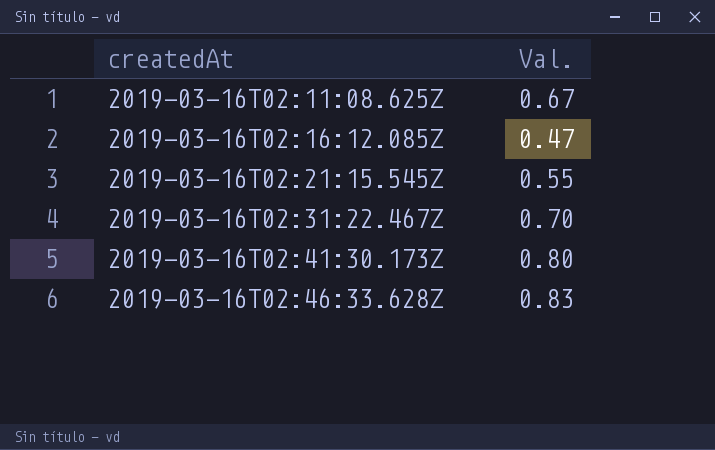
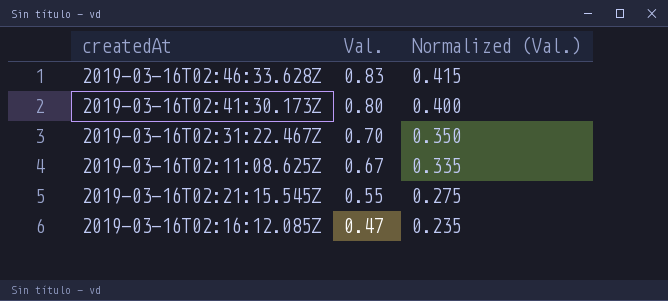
row order: createdAt ascending -> Val. descending
column Normalized (Val.) | formula: none -> [Val.] * 0.5

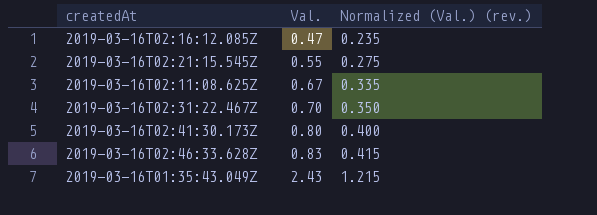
row order: Val. descending -> Val. ascending
column name: Normalized (Val.) -> Normalized (Val.) (rev.)
row 2019-03-16T01:35:43.049Z: none -> 2.43 | 1.215

